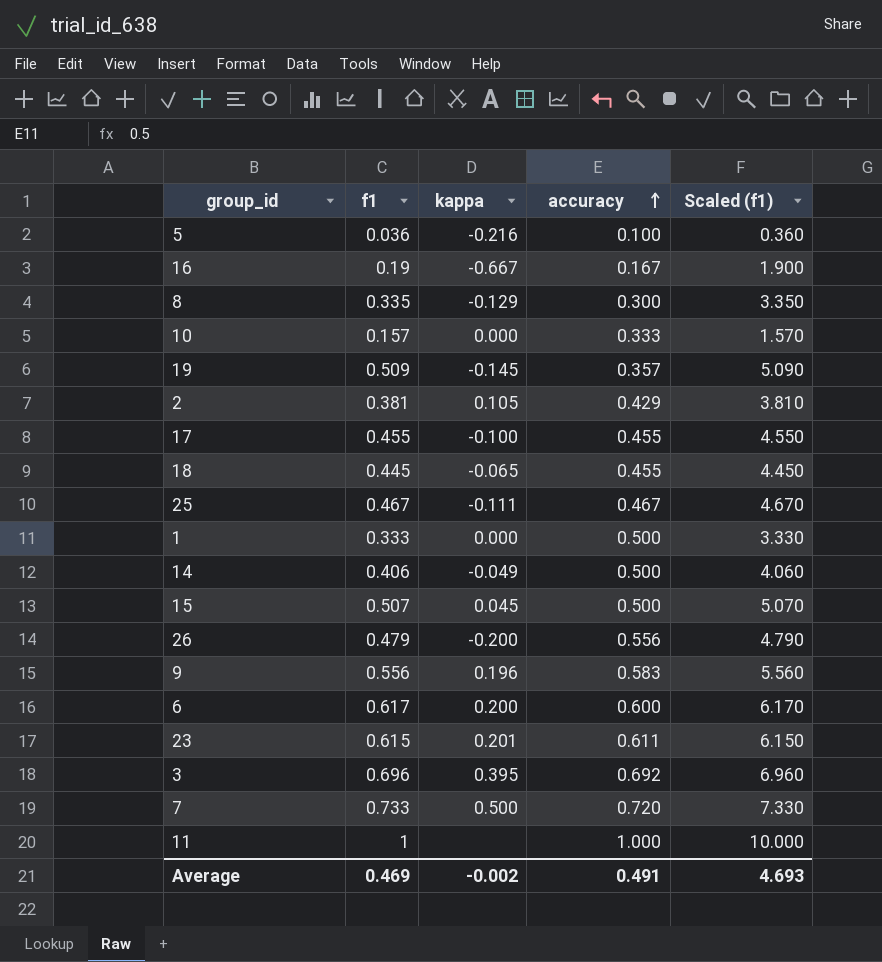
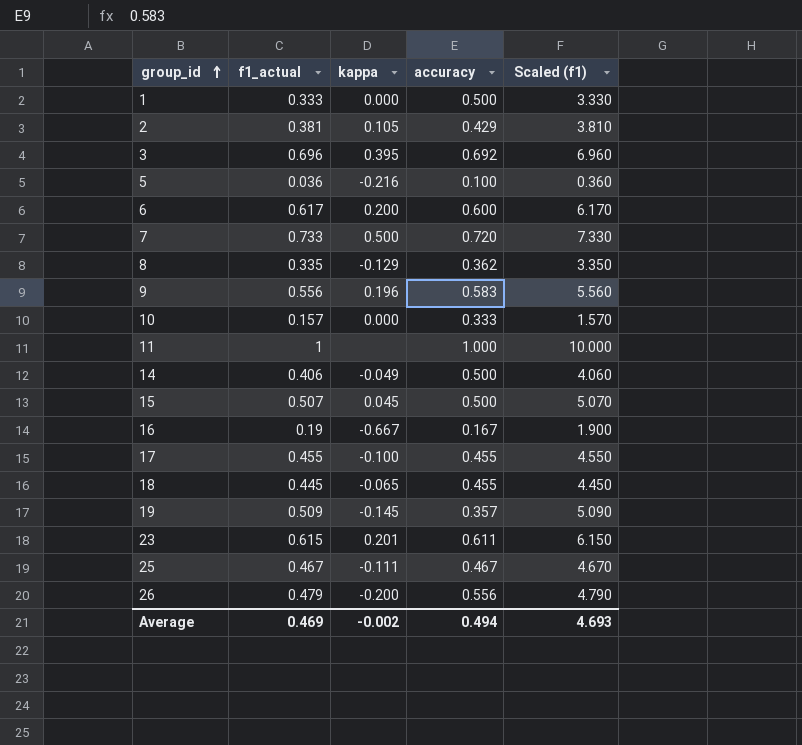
row order: accuracy ascending -> group_id ascending
column name: f1 -> f1_actual
8 | accuracy: 0.300 -> 0.362
Average | accuracy: 0.491 -> 0.494

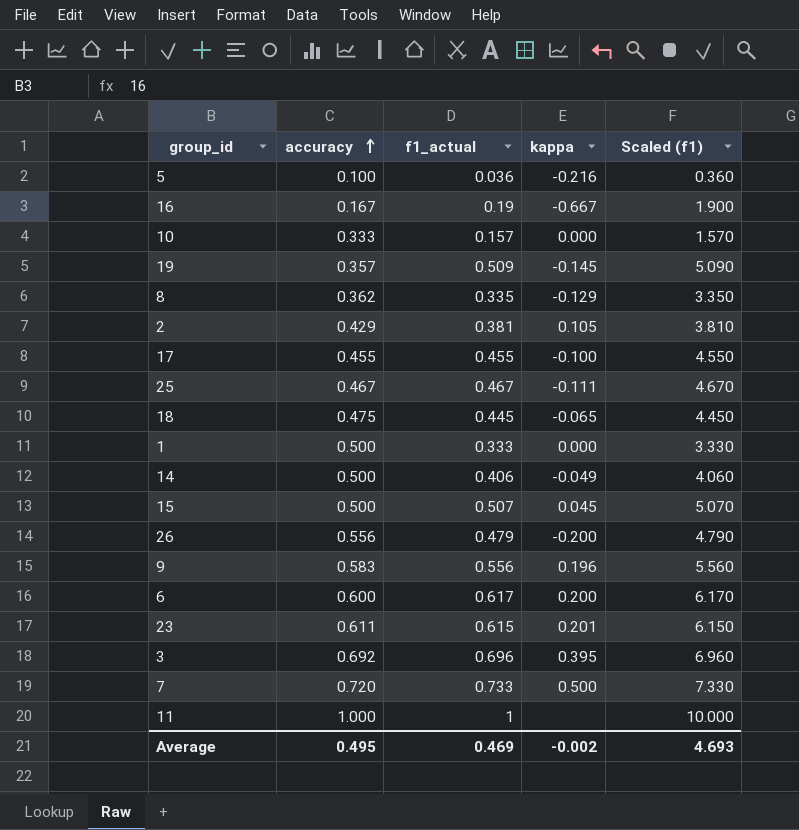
row order: group_id ascending -> accuracy ascending
column accuracy | position: 4 -> 2
18 | accuracy: 0.455 -> 0.475
Average | accuracy: 0.494 -> 0.495

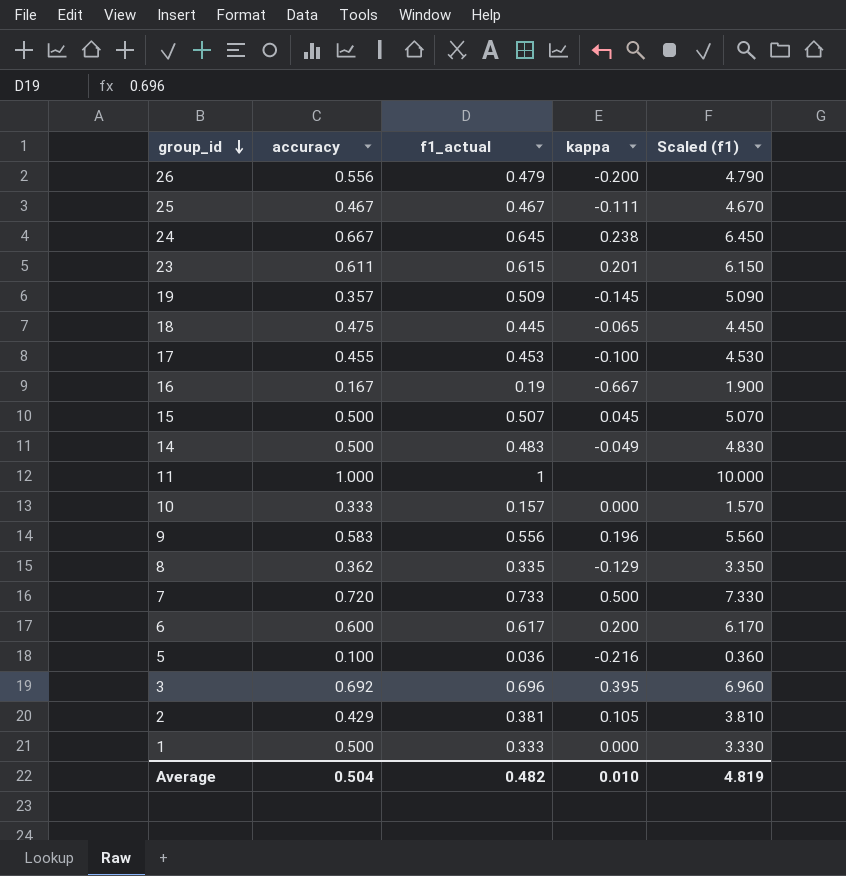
row order: accuracy ascending -> group_id descending
row 24: none -> 0.667 | 0.645 | 0.238 | 6.450
17 | f1_actual: 0.455 -> 0.453
17 | Scaled (f1): 4.550 -> 4.530
14 | f1_actual: 0.406 -> 0.483
14 | Scaled (f1): 4.060 -> 4.830
Average | accuracy: 0.495 -> 0.504
Average | f1_actual: 0.469 -> 0.482
Average | kappa: -0.002 -> 0.010
Average | Scaled (f1): 4.693 -> 4.819

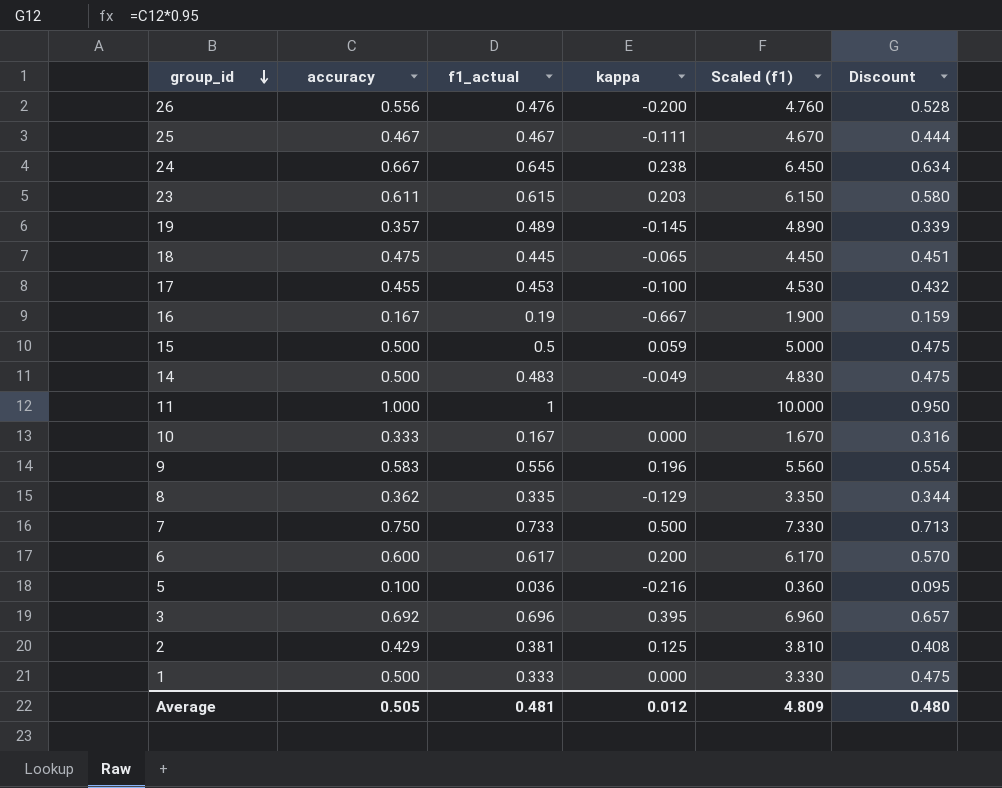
column Discount | formula: none -> [accuracy] * 0.95
26 | f1_actual: 0.479 -> 0.476
26 | Scaled (f1): 4.790 -> 4.760
23 | kappa: 0.201 -> 0.203
19 | f1_actual: 0.509 -> 0.489
19 | Scaled (f1): 5.090 -> 4.890
15 | f1_actual: 0.507 -> 0.5
15 | kappa: 0.045 -> 0.059
15 | Scaled (f1): 5.070 -> 5.000
10 | f1_actual: 0.157 -> 0.167
10 | Scaled (f1): 1.570 -> 1.670
7 | accuracy: 0.720 -> 0.750
2 | kappa: 0.105 -> 0.125
Average | accuracy: 0.504 -> 0.505
Average | f1_actual: 0.482 -> 0.481
Average | kappa: 0.010 -> 0.012
Average | Scaled (f1): 4.819 -> 4.809

